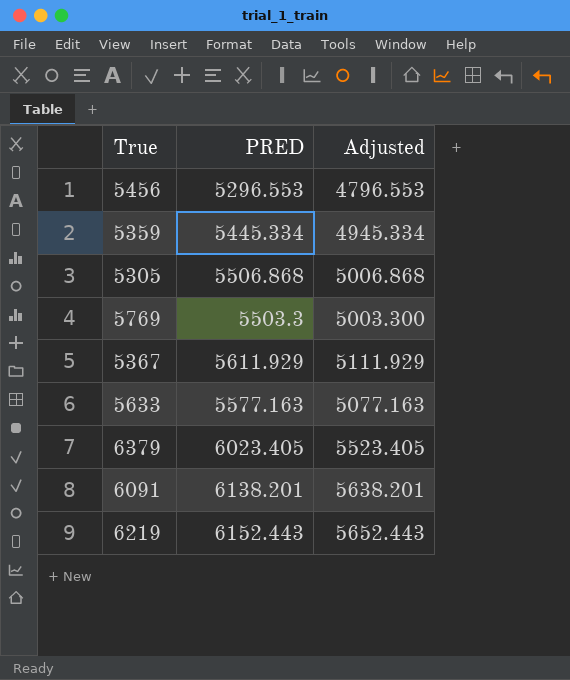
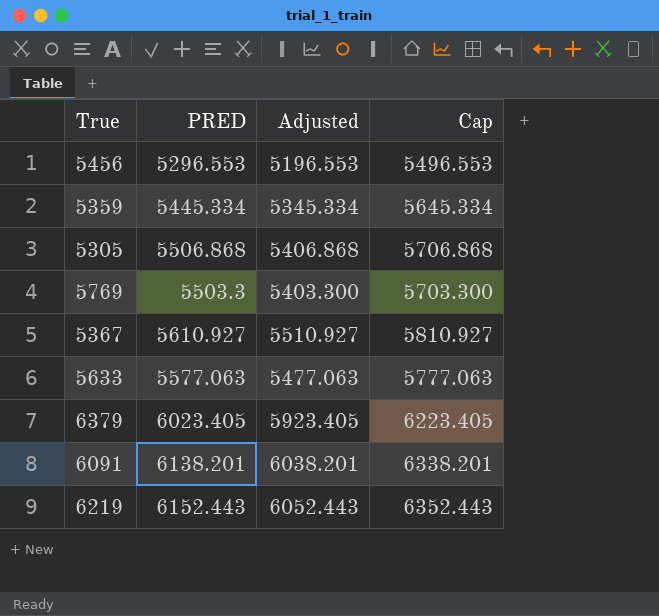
column Adjusted | formula: [PRED] - 500 -> [PRED] - 100
column Cap | formula: none -> [PRED] + 200
5367 | PRED: 5611.929 -> 5610.927
5633 | PRED: 5577.163 -> 5577.063

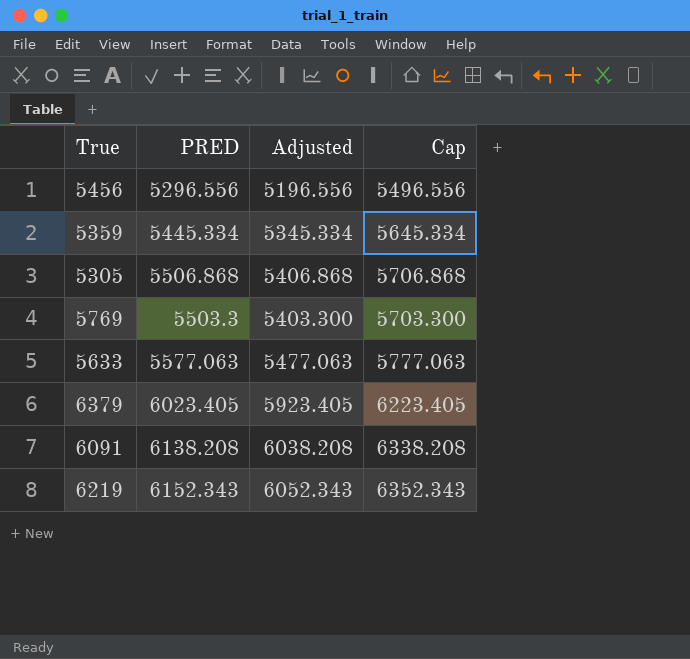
row 5367: 5610.927 | 5510.927 | 5810.927 -> none
5456 | PRED: 5296.553 -> 5296.556
5456 | Adjusted: 5196.553 -> 5196.556
5456 | Cap: 5496.553 -> 5496.556
6091 | PRED: 6138.201 -> 6138.208
6091 | Adjusted: 6038.201 -> 6038.208
6091 | Cap: 6338.201 -> 6338.208
6219 | PRED: 6152.443 -> 6152.343
6219 | Adjusted: 6052.443 -> 6052.343
6219 | Cap: 6352.443 -> 6352.343

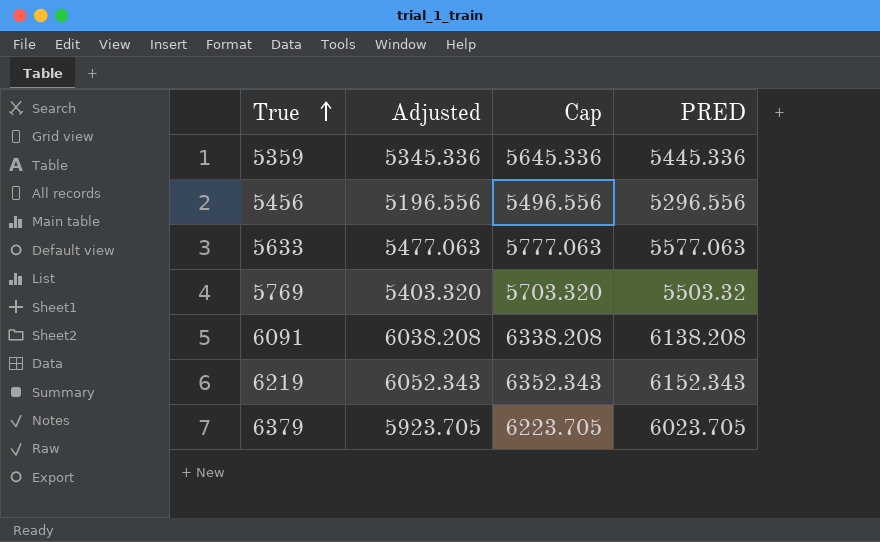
row order: none -> True ascending
column PRED | position: 2 -> 4
row 5305: 5506.868 | 5406.868 | 5706.868 -> none
5359 | Adjusted: 5345.334 -> 5345.336
5359 | Cap: 5645.334 -> 5645.336
5359 | PRED: 5445.334 -> 5445.336
5769 | Adjusted: 5403.300 -> 5403.320
5769 | Cap: 5703.300 -> 5703.320
5769 | PRED: 5503.3 -> 5503.32
6379 | Adjusted: 5923.405 -> 5923.705
6379 | Cap: 6223.405 -> 6223.705
6379 | PRED: 6023.405 -> 6023.705

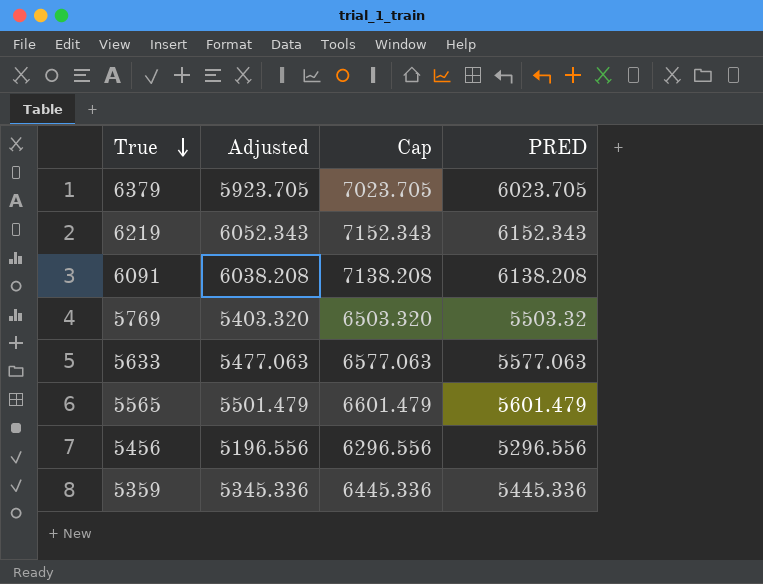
row order: True ascending -> True descending
column Cap | formula: [PRED] + 200 -> [PRED] + 1000
row 5565: none -> 5501.479 | 6601.479 | 5601.479

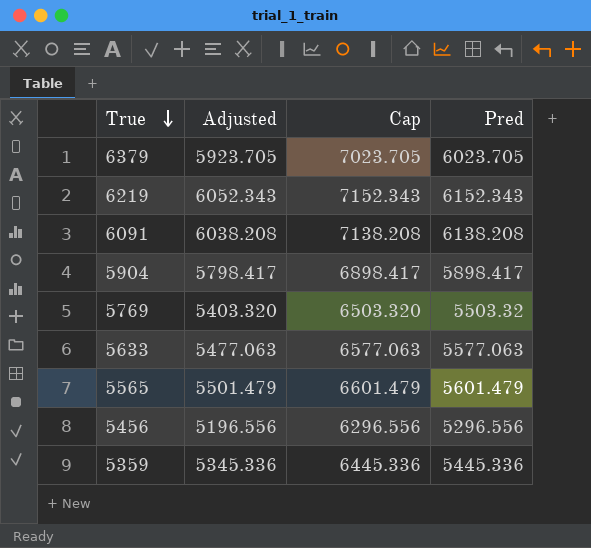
column name: PRED -> Pred
row 5904: none -> 5798.417 | 6898.417 | 5898.417

